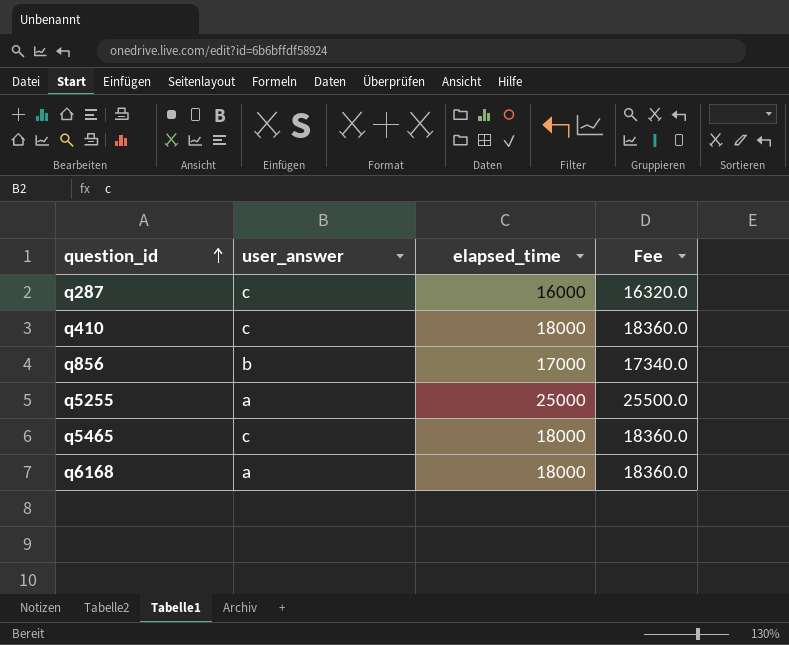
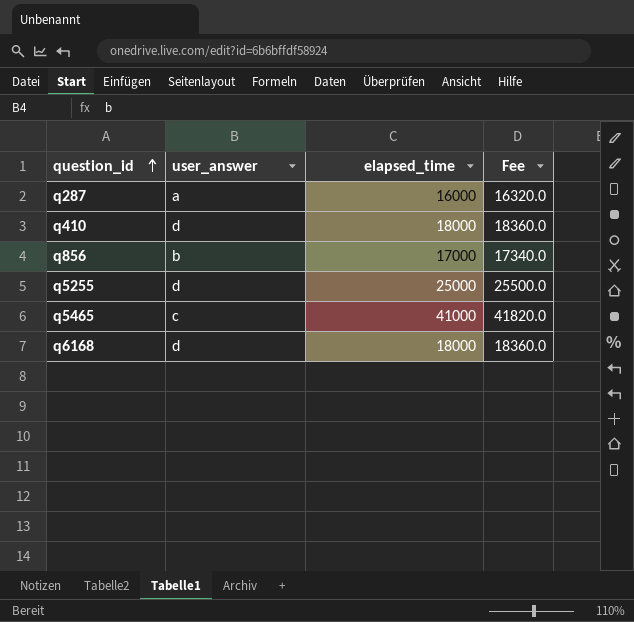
q287 | user_answer: c -> a
q410 | user_answer: c -> d
q5255 | user_answer: a -> d
q5465 | elapsed_time: 18000 -> 41000
q5465 | Fee: 18360.0 -> 41820.0
q6168 | user_answer: a -> d

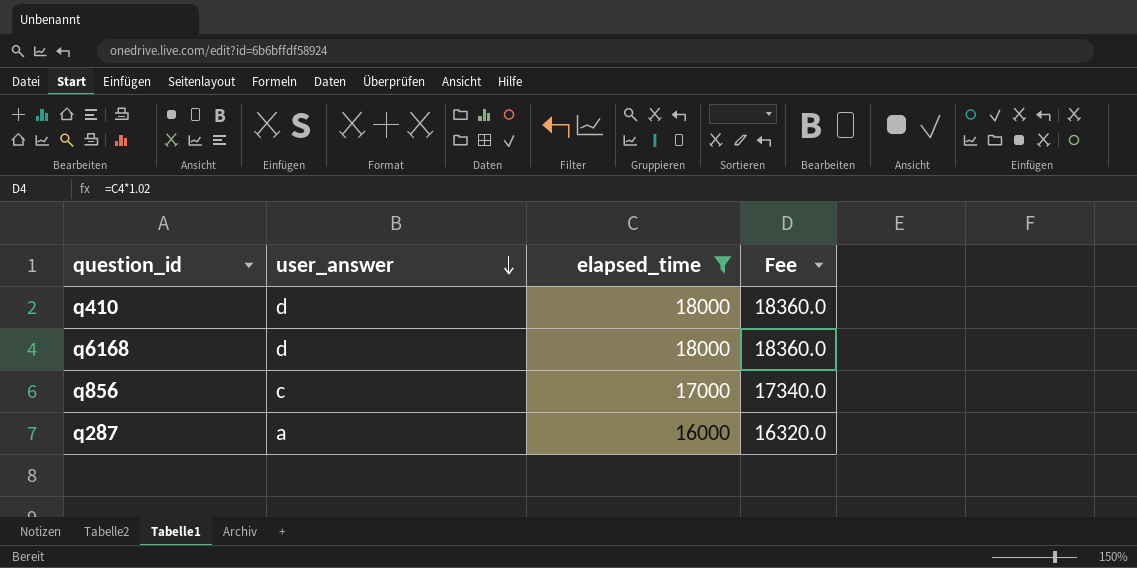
filter: none -> elapsed_time <= 18000
row order: question_id ascending -> user_answer descending
q856 | user_answer: b -> c

